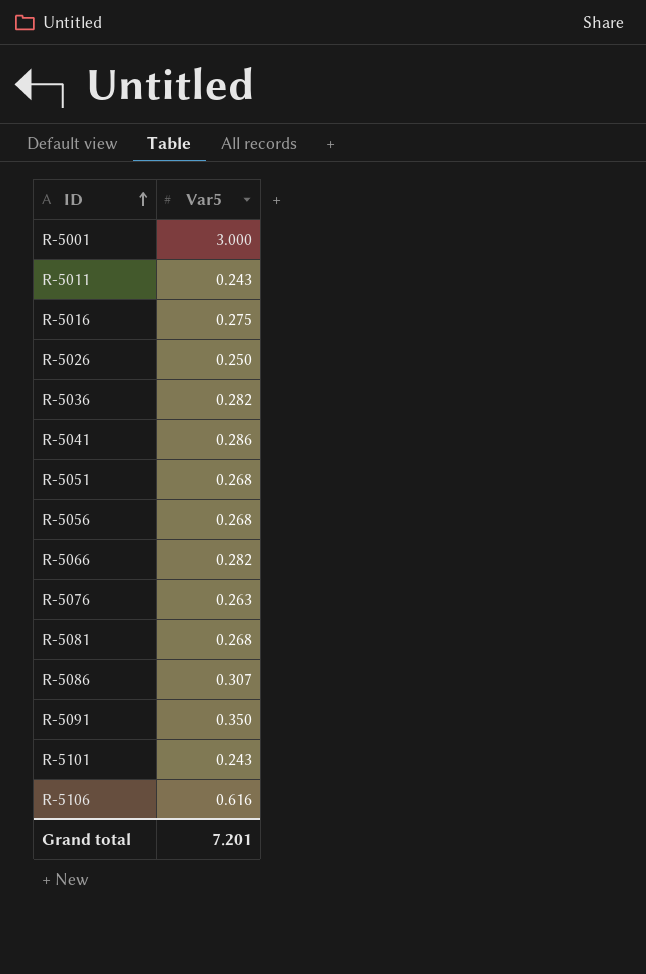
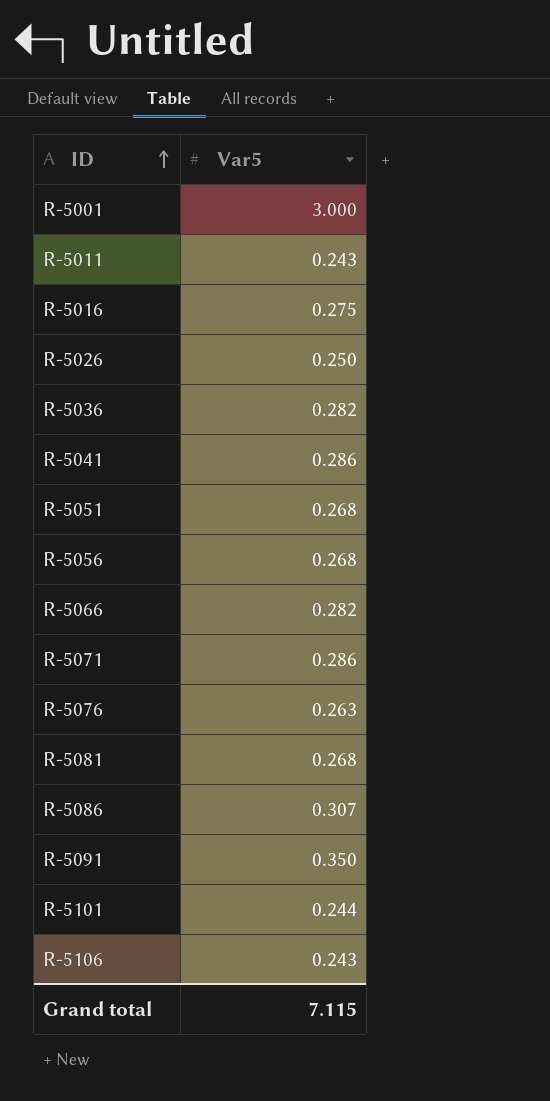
row R-5071: none -> 0.286
R-5101 | Var5: 0.243 -> 0.244
R-5106 | Var5: 0.616 -> 0.243
Grand total | Var5: 7.201 -> 7.115

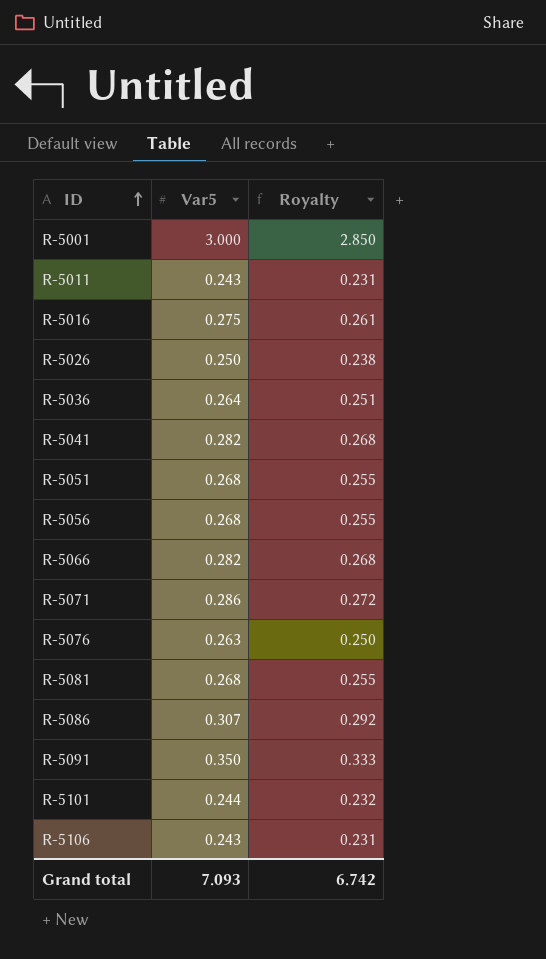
column Royalty | formula: none -> [Var5] * 0.95
R-5036 | Var5: 0.282 -> 0.264
R-5041 | Var5: 0.286 -> 0.282
Grand total | Var5: 7.115 -> 7.093

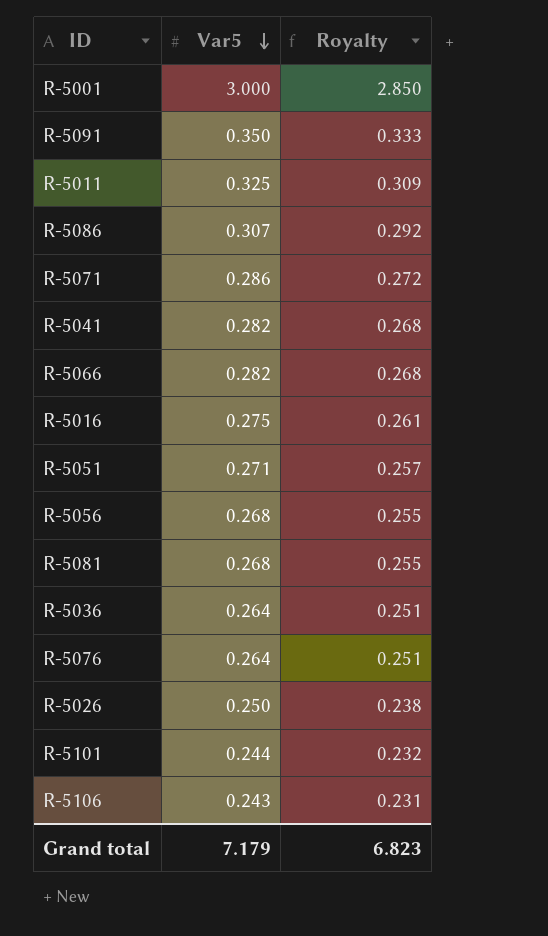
row order: ID ascending -> Var5 descending
R-5011 | Var5: 0.243 -> 0.325
R-5011 | Royalty: 0.231 -> 0.309
R-5051 | Var5: 0.268 -> 0.271
R-5051 | Royalty: 0.255 -> 0.257
R-5076 | Var5: 0.263 -> 0.264
R-5076 | Royalty: 0.250 -> 0.251
Grand total | Var5: 7.093 -> 7.179
Grand total | Royalty: 6.742 -> 6.823

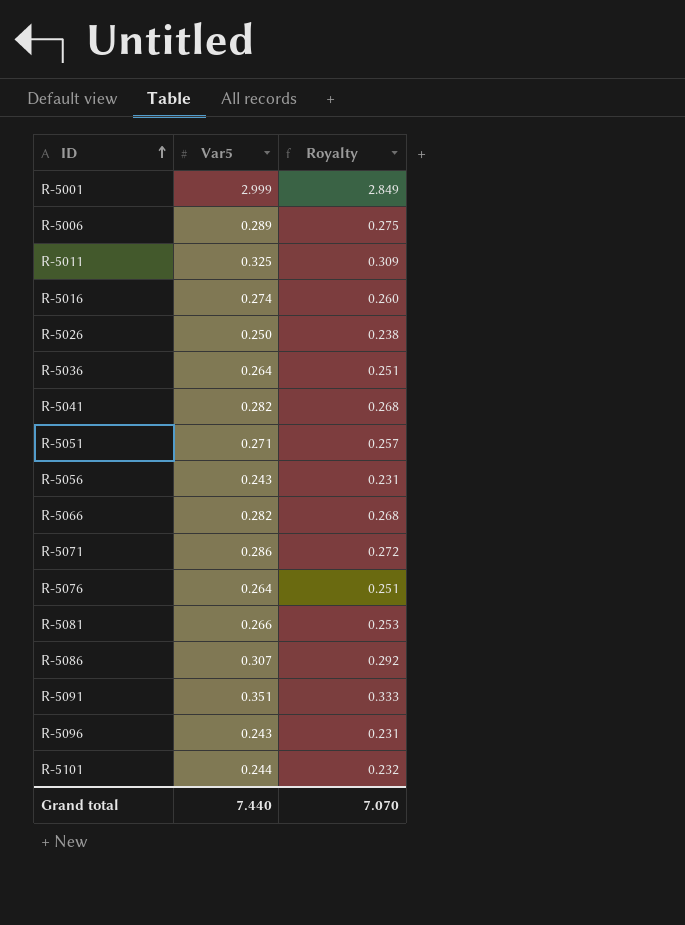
row order: Var5 descending -> ID ascending
row R-5106: 0.243 | 0.231 -> none
R-5001 | Var5: 3.000 -> 2.999
R-5001 | Royalty: 2.850 -> 2.849
row R-5006: none -> 0.289 | 0.275
R-5016 | Var5: 0.275 -> 0.274
R-5016 | Royalty: 0.261 -> 0.260
R-5056 | Var5: 0.268 -> 0.243
R-5056 | Royalty: 0.255 -> 0.231
R-5081 | Var5: 0.268 -> 0.266
R-5081 | Royalty: 0.255 -> 0.253
R-5091 | Var5: 0.350 -> 0.351
row R-5096: none -> 0.243 | 0.231
Grand total | Var5: 7.179 -> 7.440
Grand total | Royalty: 6.823 -> 7.070

